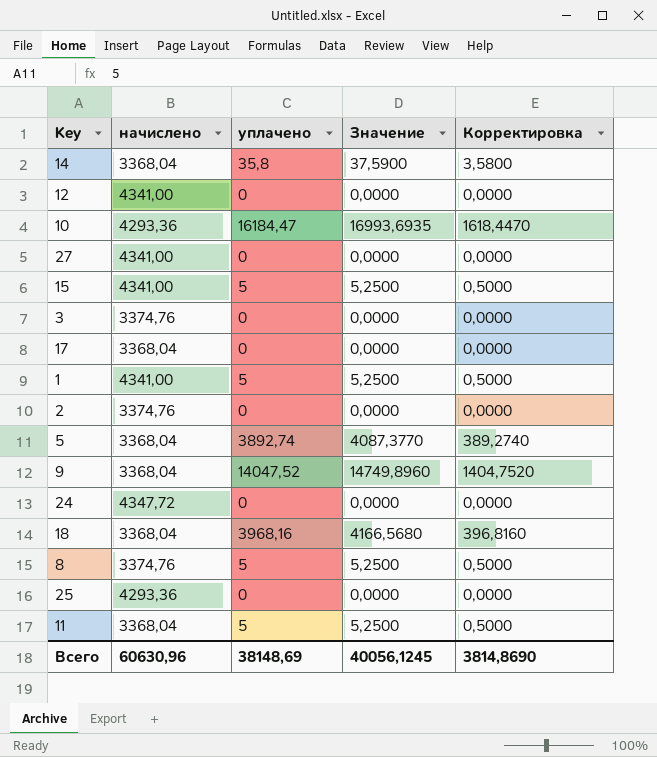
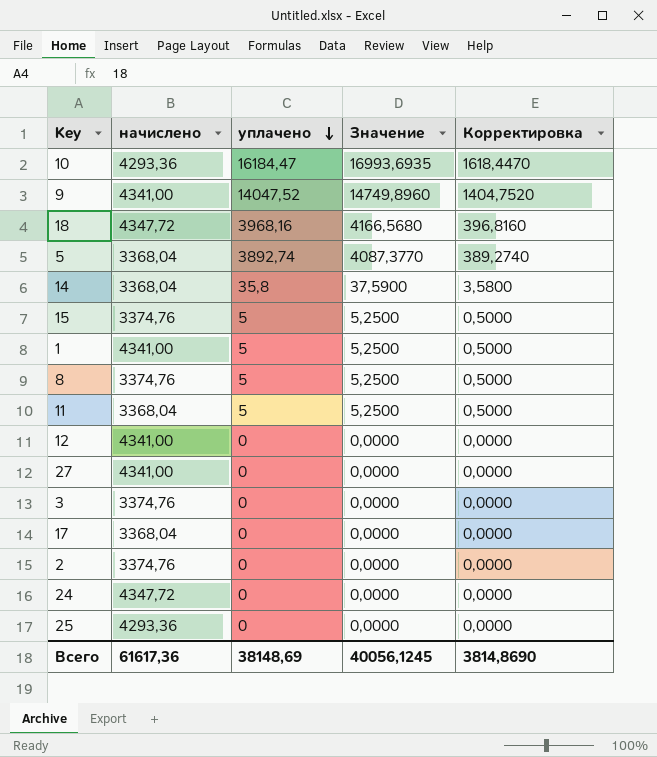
row order: none -> уплачено descending
9 | начислено: 3368,04 -> 4341,00
18 | начислено: 3368,04 -> 4347,72
15 | начислено: 4341,00 -> 3374,76
Всего | начислено: 60630,96 -> 61617,36

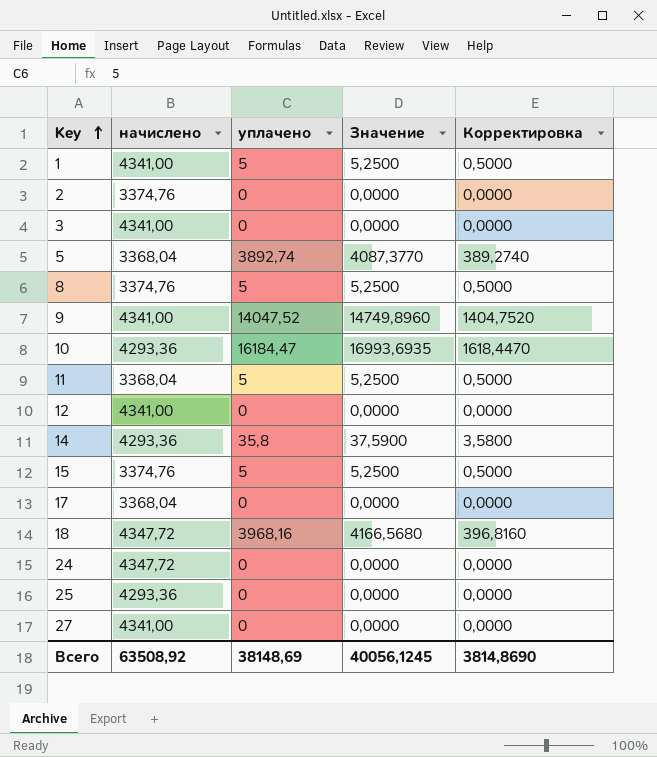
row order: уплачено descending -> Key ascending
3 | начислено: 3374,76 -> 4341,00
14 | начислено: 3368,04 -> 4293,36
Всего | начислено: 61617,36 -> 63508,92

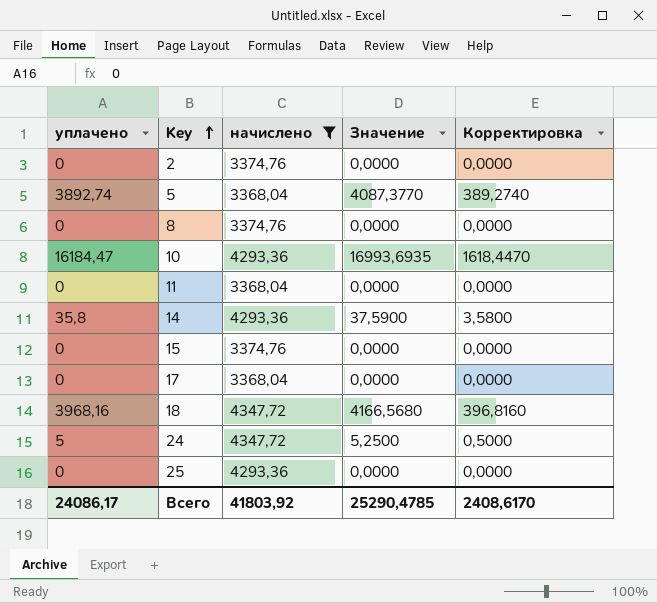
filter: none -> начислено != 4341,00
column уплачено | position: 3 -> 1
8 | уплачено: 5 -> 0
8 | Значение: 5,2500 -> 0,0000
8 | Корректировка: 0,5000 -> 0,0000
11 | уплачено: 5 -> 0
11 | Значение: 5,2500 -> 0,0000
11 | Корректировка: 0,5000 -> 0,0000
15 | уплачено: 5 -> 0
15 | Значение: 5,2500 -> 0,0000
15 | Корректировка: 0,5000 -> 0,0000
24 | уплачено: 0 -> 5
24 | Значение: 0,0000 -> 5,2500
24 | Корректировка: 0,0000 -> 0,5000
Всего | уплачено: 38148,69 -> 24086,17
Всего | начислено: 63508,92 -> 41803,92
Всего | Значение: 40056,1245 -> 25290,4785
Всего | Корректировка: 3814,8690 -> 2408,6170

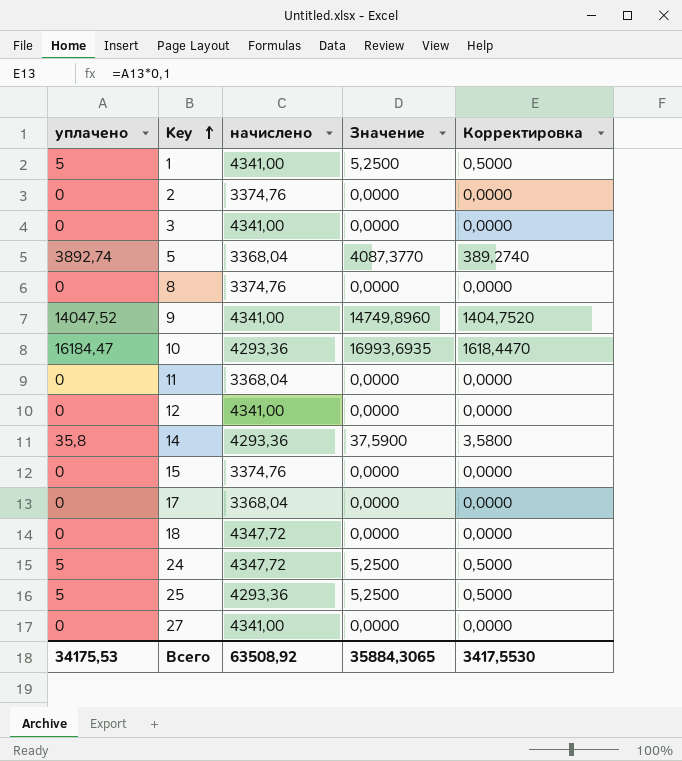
filter: начислено != 4341,00 -> none
18 | уплачено: 3968,16 -> 0
18 | Значение: 4166,5680 -> 0,0000
18 | Корректировка: 396,8160 -> 0,0000
25 | уплачено: 0 -> 5
25 | Значение: 0,0000 -> 5,2500
25 | Корректировка: 0,0000 -> 0,5000
Всего | уплачено: 24086,17 -> 34175,53
Всего | начислено: 41803,92 -> 63508,92
Всего | Значение: 25290,4785 -> 35884,3065
Всего | Корректировка: 2408,6170 -> 3417,5530

